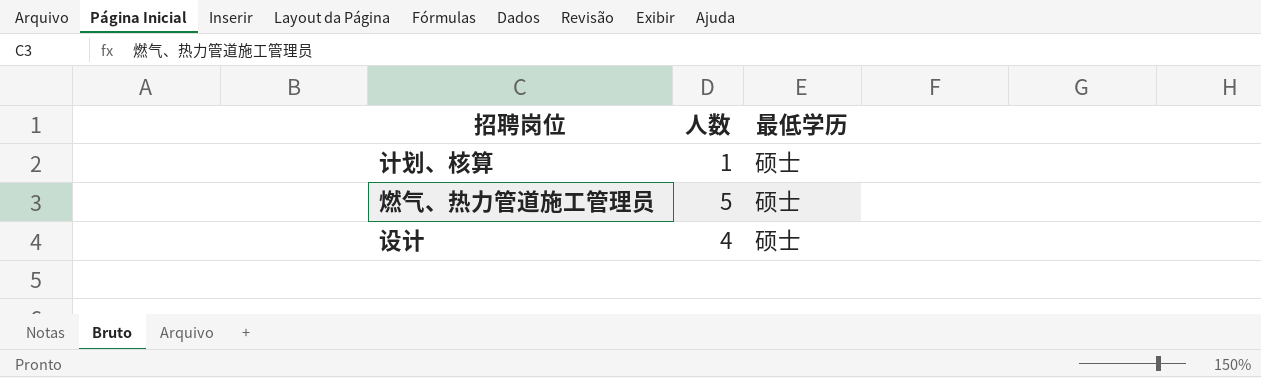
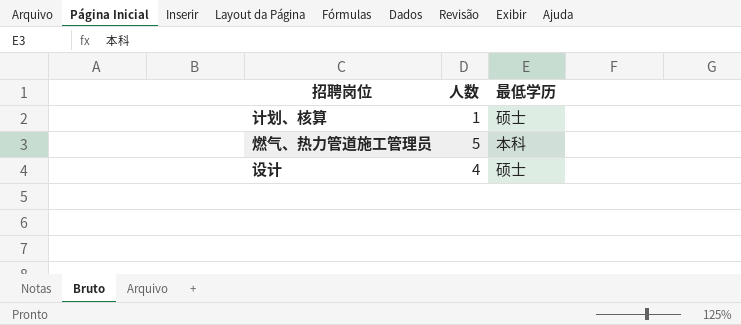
燃气、热力管道施工管理员 | 最低学历: 硕士 -> 本科

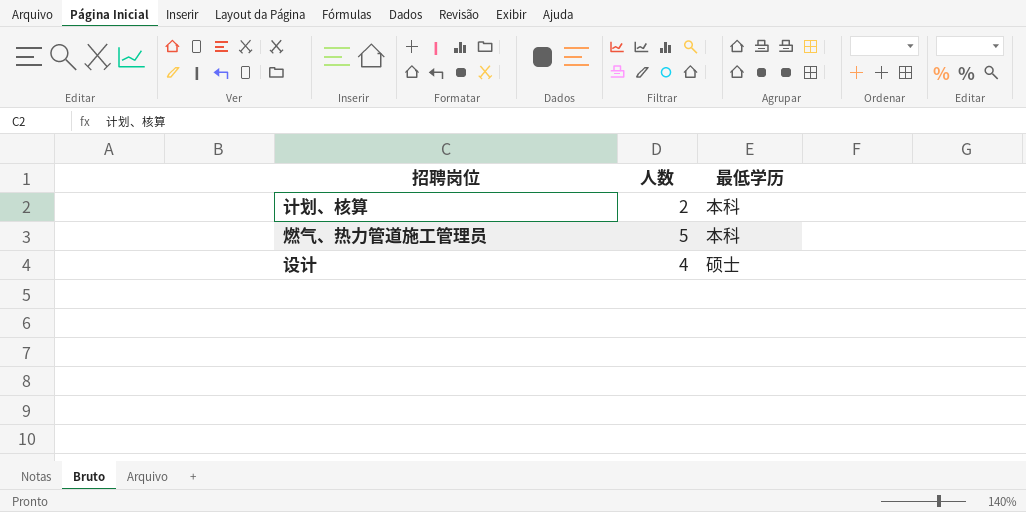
计划、核算 | 人数: 1 -> 2
计划、核算 | 最低学历: 硕士 -> 本科

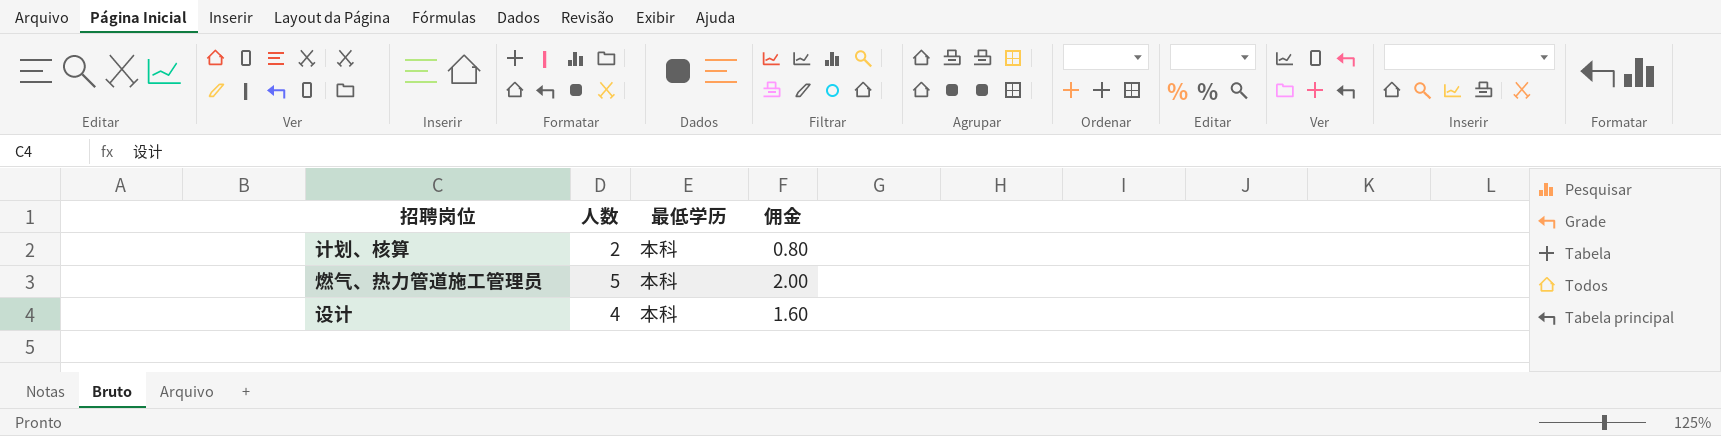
column 佣金 | formula: none -> [人数] * 0.4
设计 | 最低学历: 硕士 -> 本科

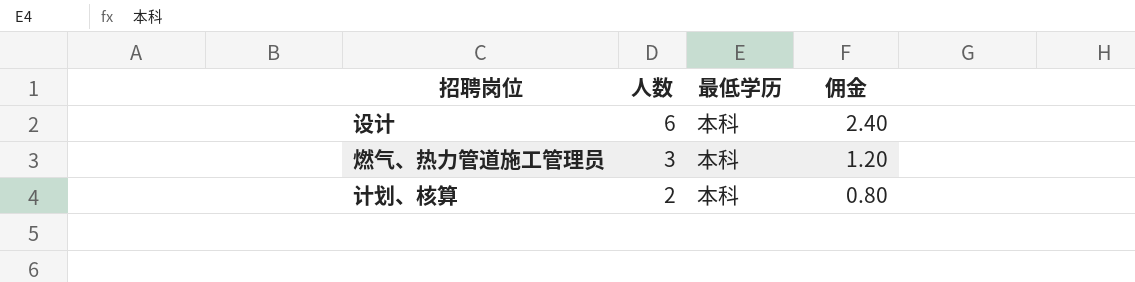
row order: none -> 人数 descending
设计 | 人数: 4 -> 6
设计 | 佣金: 1.60 -> 2.40
燃气、热力管道施工管理员 | 人数: 5 -> 3
燃气、热力管道施工管理员 | 佣金: 2.00 -> 1.20

